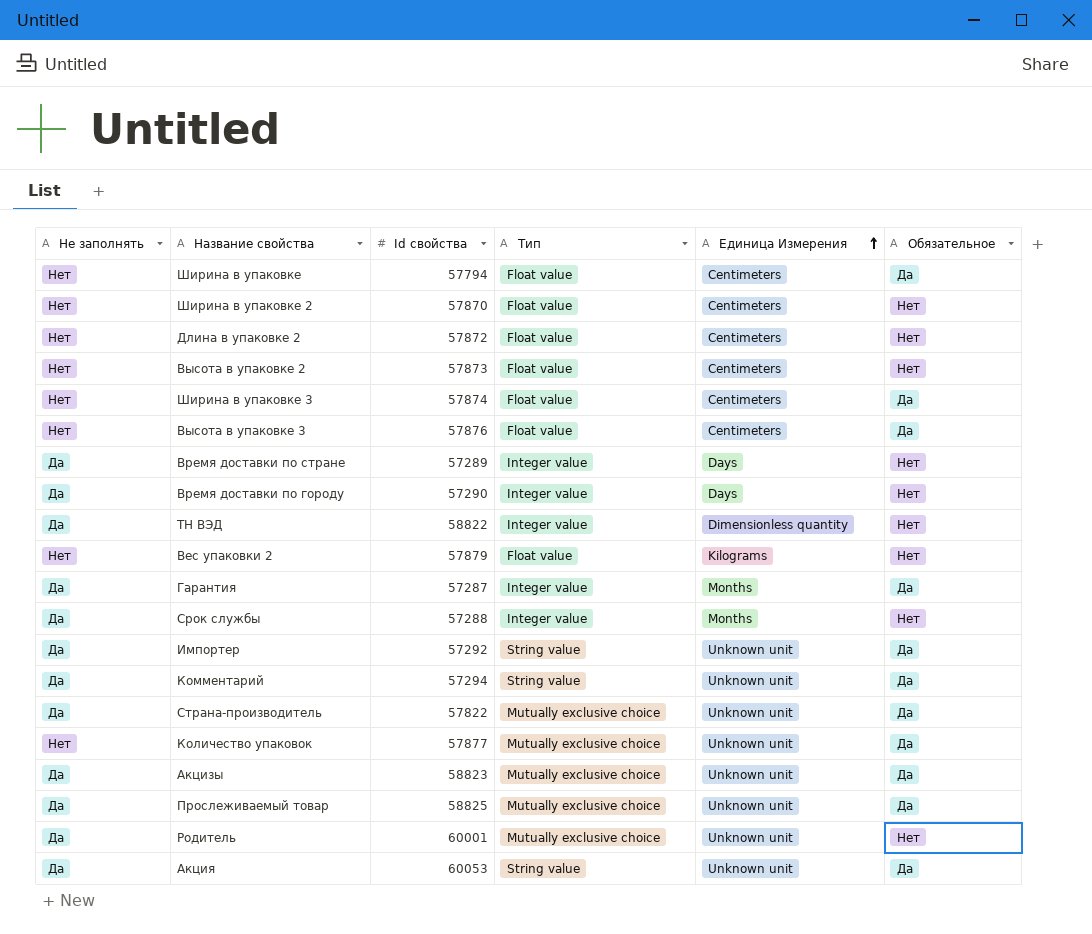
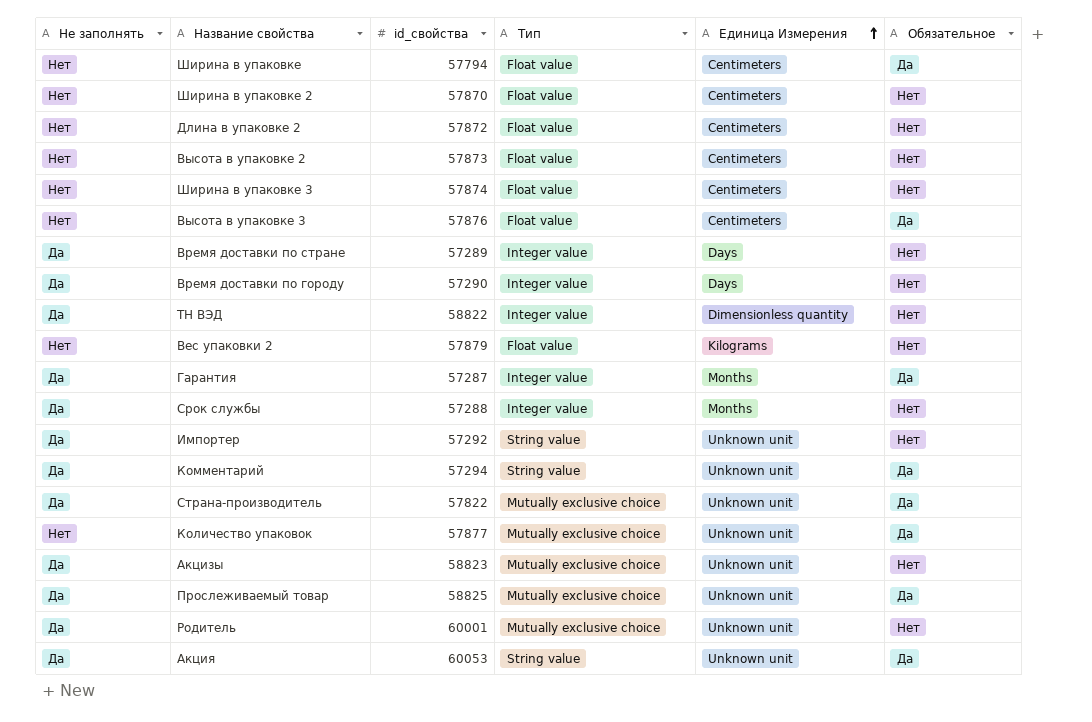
column name: Id свойства -> id_свойства
Ширина в упаковке 3 | Обязательное: Да -> Нет
Импортер | Обязательное: Да -> Нет
Акцизы | Обязательное: Да -> Нет

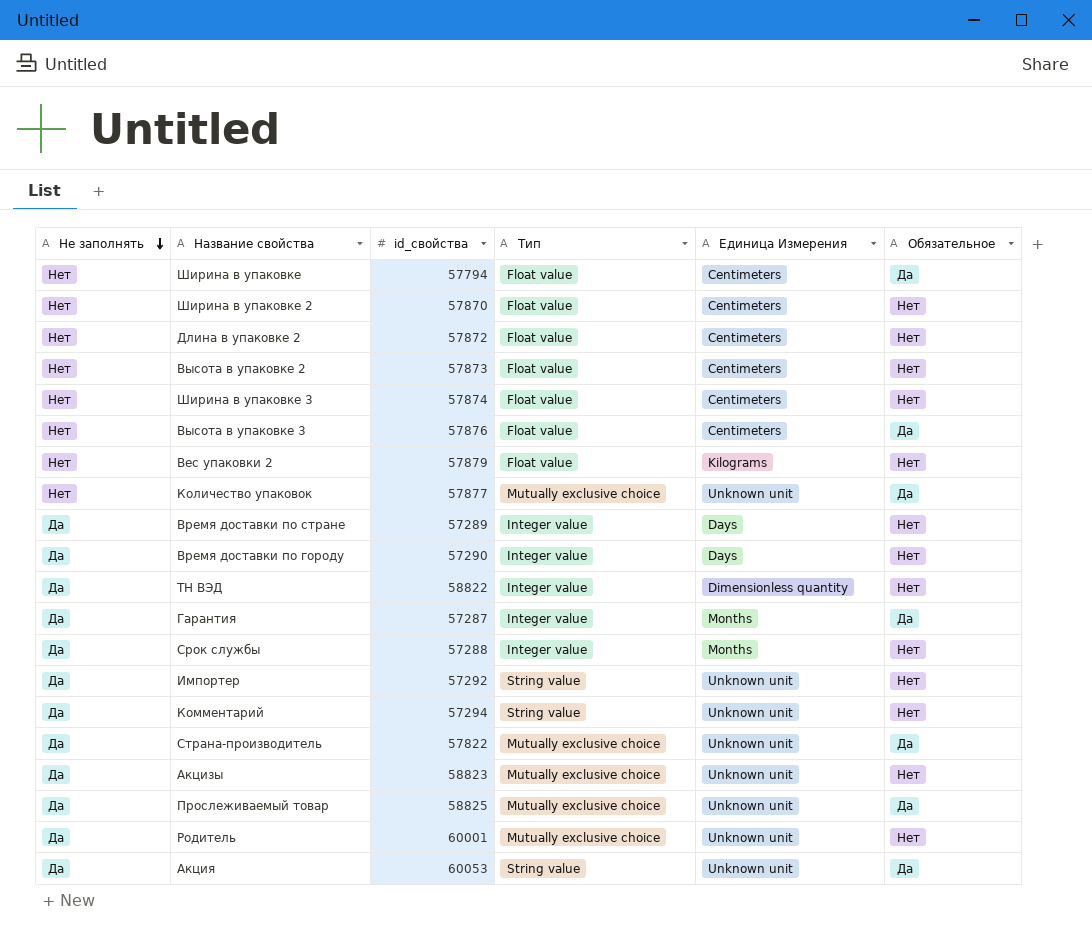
row order: Единица Измерения ascending -> Не заполнять descending
Комментарий | Обязательное: Да -> Нет

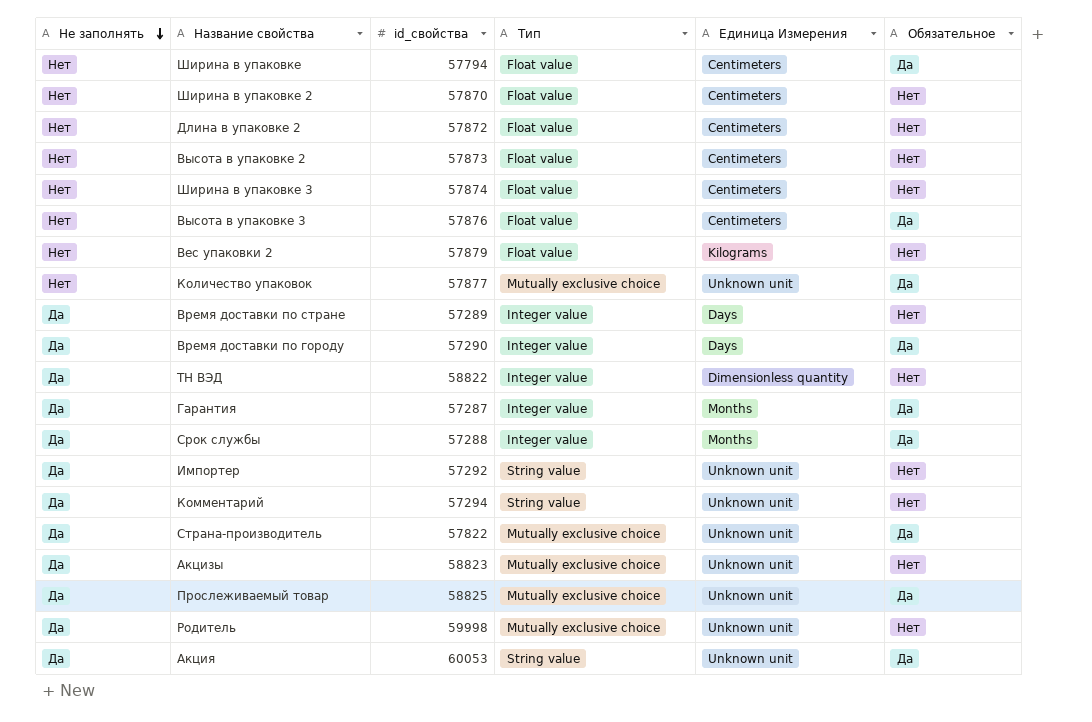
Время доставки по городу | Обязательное: Нет -> Да
Срок службы | Обязательное: Нет -> Да
Родитель | id_свойства: 60001 -> 59998

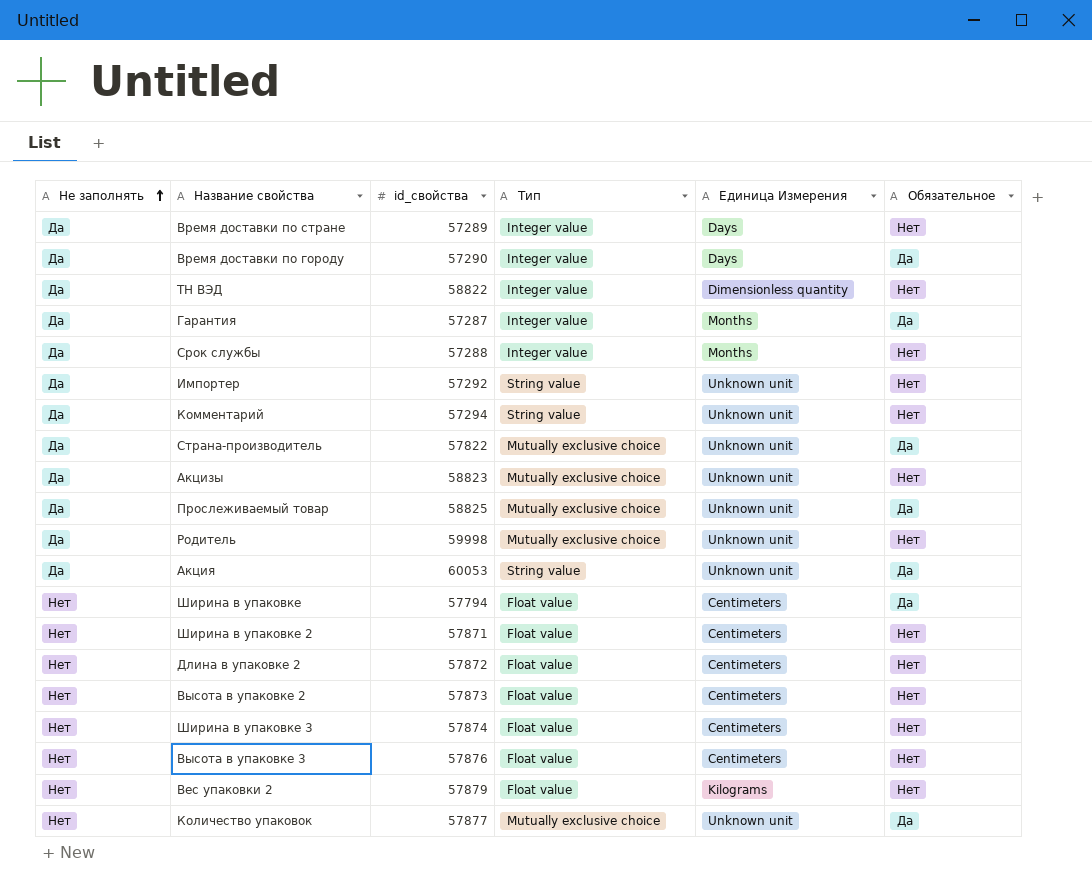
row order: Не заполнять descending -> Не заполнять ascending
Срок службы | Обязательное: Да -> Нет
Ширина в упаковке 2 | id_свойства: 57870 -> 57871
Высота в упаковке 3 | Обязательное: Да -> Нет

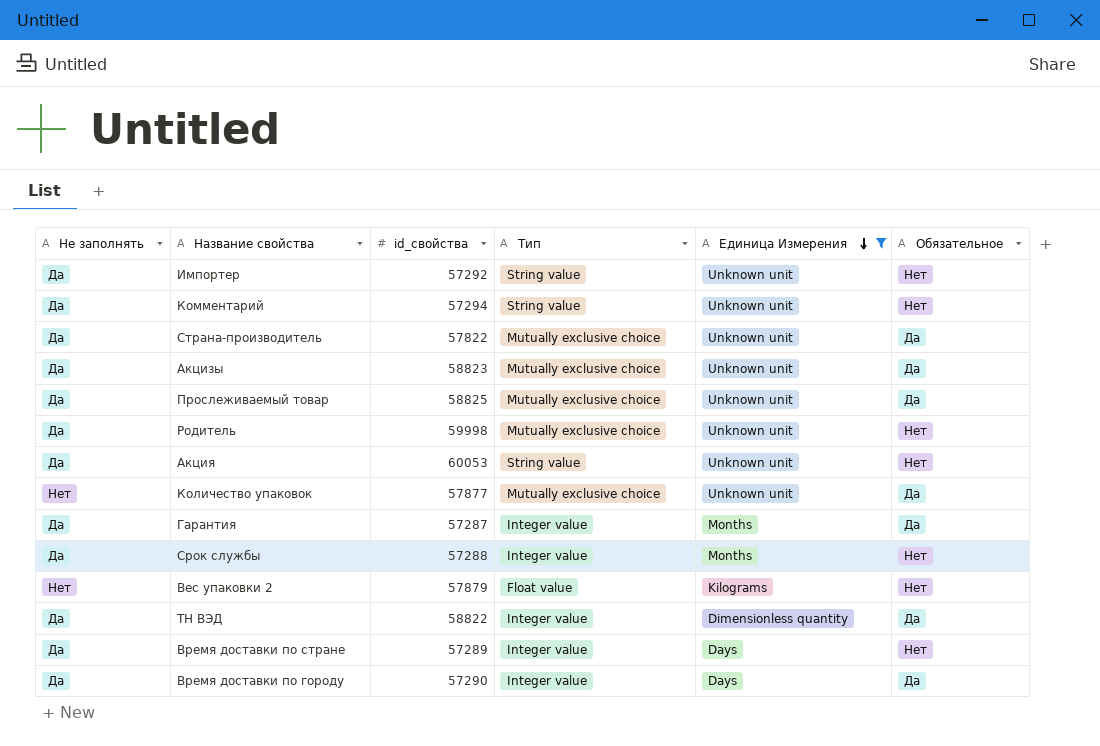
filter: none -> Единица Измерения != Centimeters
row order: Не заполнять ascending -> Единица Измерения descending
Акцизы | Обязательное: Нет -> Да
Акция | Обязательное: Да -> Нет
ТН ВЭД | Обязательное: Нет -> Да

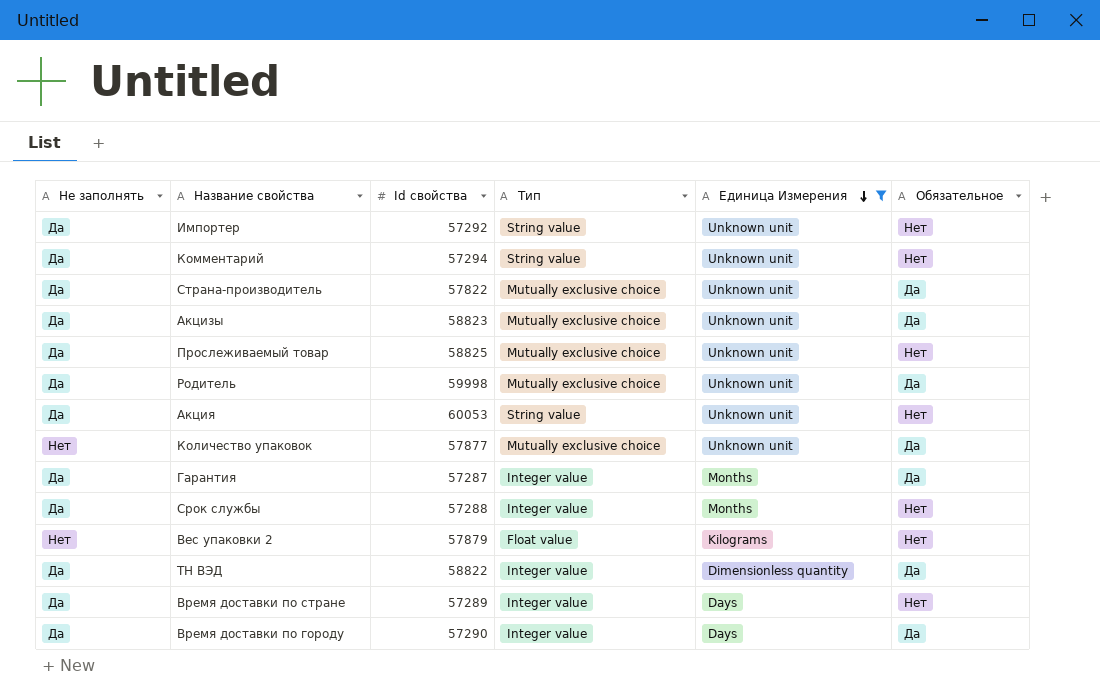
column name: id_свойства -> Id свойства
Прослеживаемый товар | Обязательное: Да -> Нет
Родитель | Обязательное: Нет -> Да

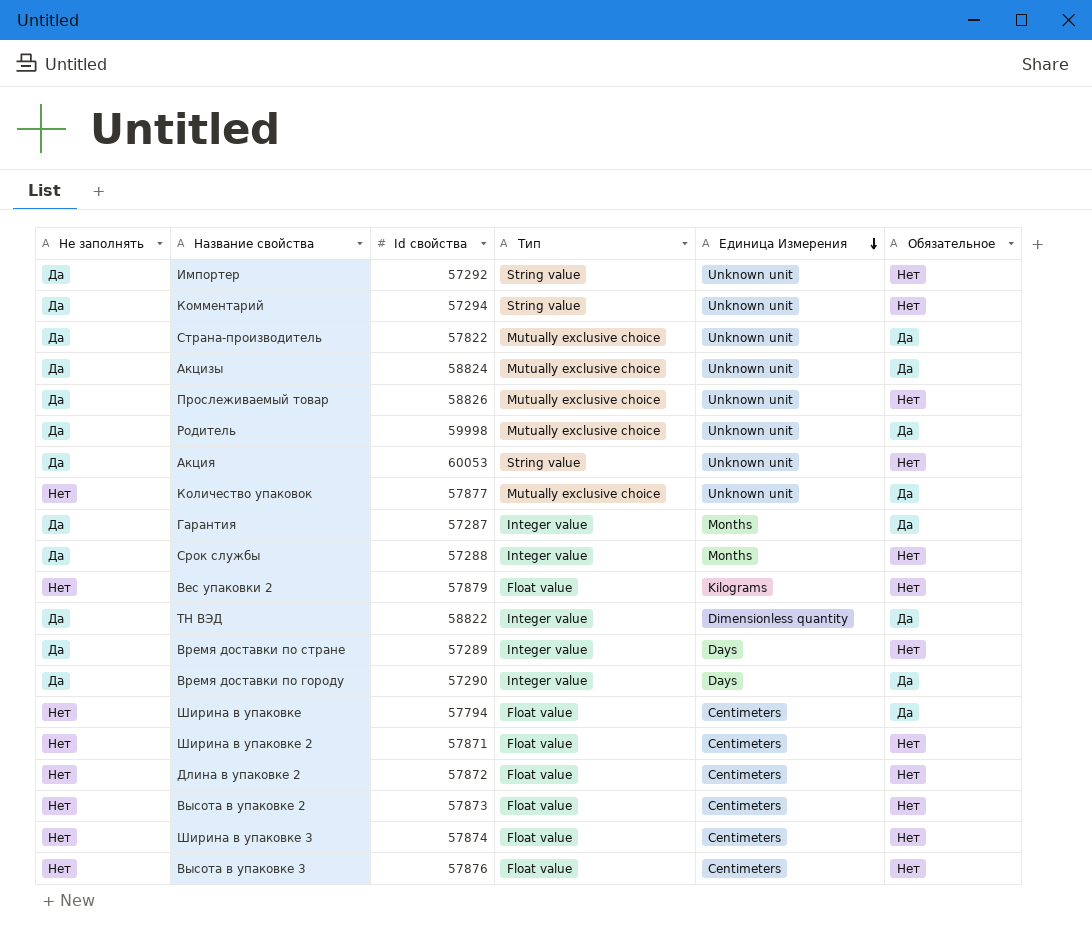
filter: Единица Измерения != Centimeters -> none
Акцизы | Id свойства: 58823 -> 58824
Прослеживаемый товар | Id свойства: 58825 -> 58826

